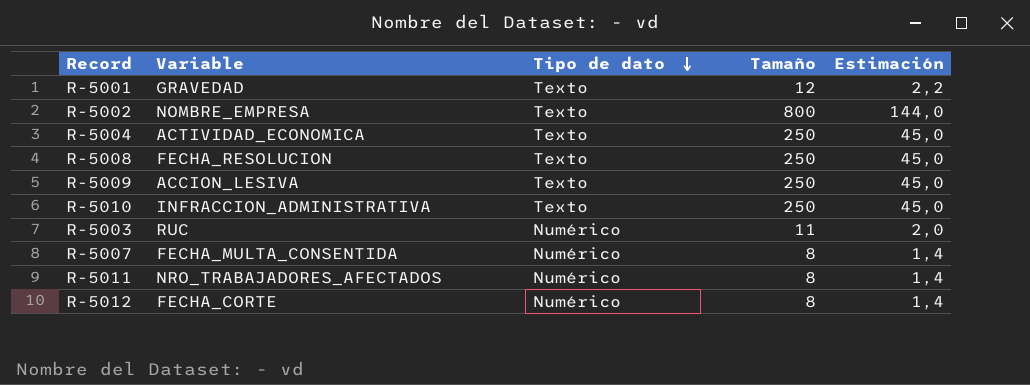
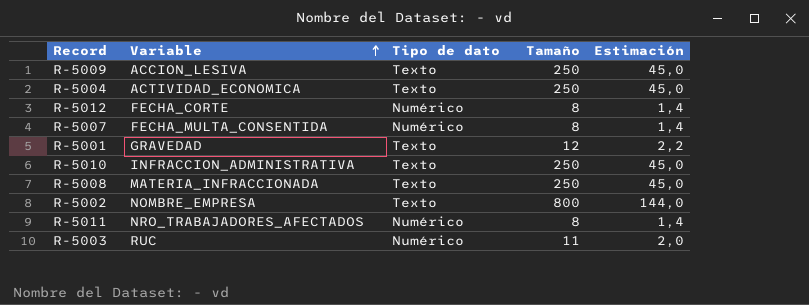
row order: Tipo de dato descending -> Variable ascending
R-5008 | Variable: FECHA_RESOLUCION -> MATERIA_INFRACCIONADA

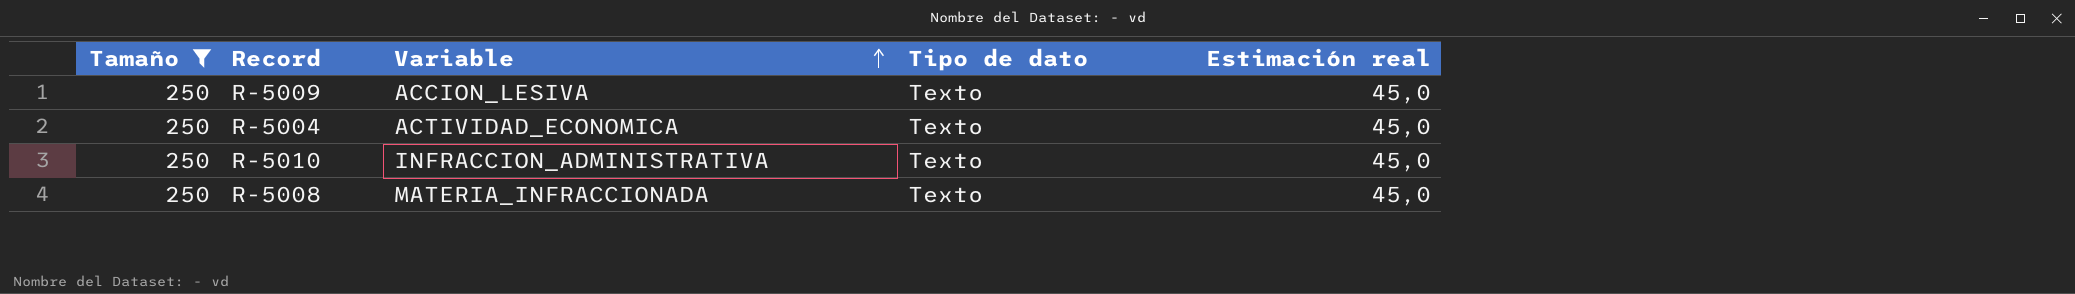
filter: none -> Tamaño = 250
column Tamaño | position: 4 -> 1
column name: Estimación -> Estimación real

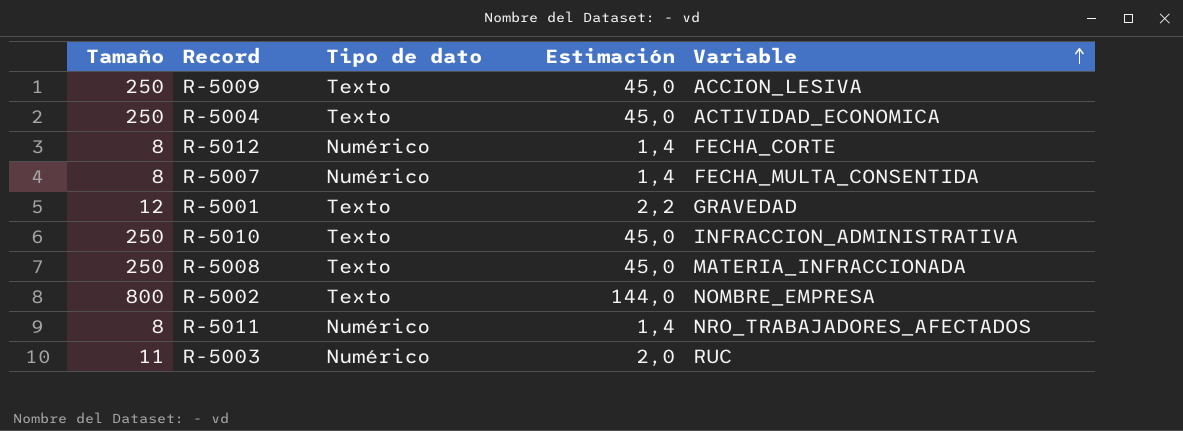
filter: Tamaño = 250 -> none
column name: Estimación real -> Estimación
column Variable | position: 3 -> 5

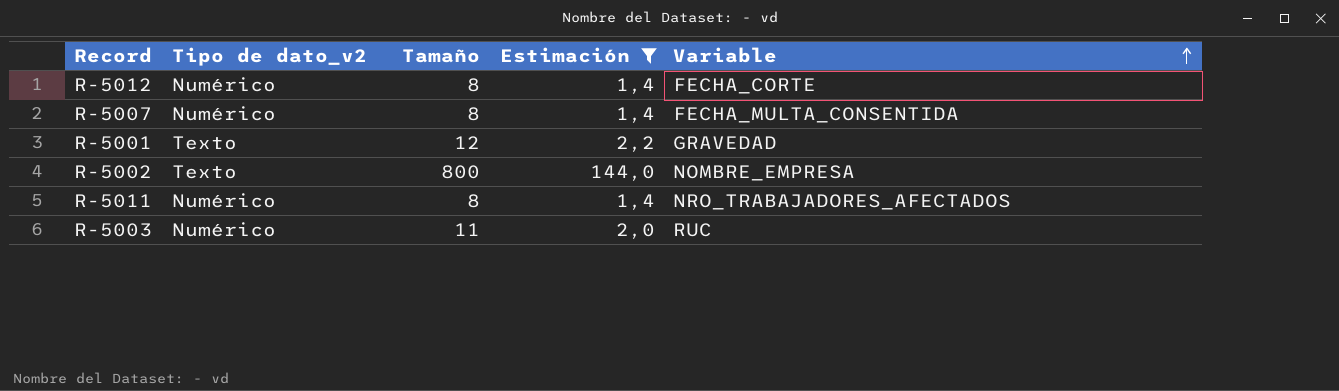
filter: none -> Estimación != 45,0
column name: Tipo de dato -> Tipo de dato_v2
column Tamaño | position: 1 -> 3

